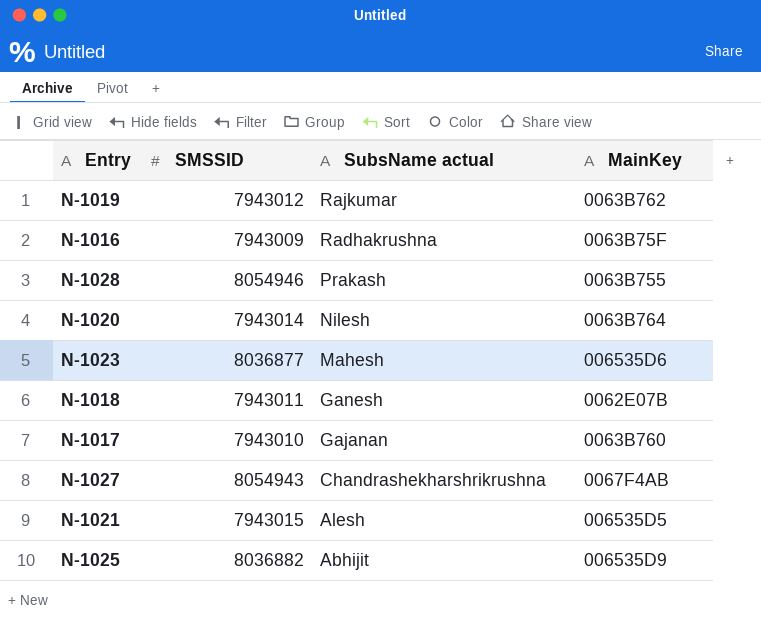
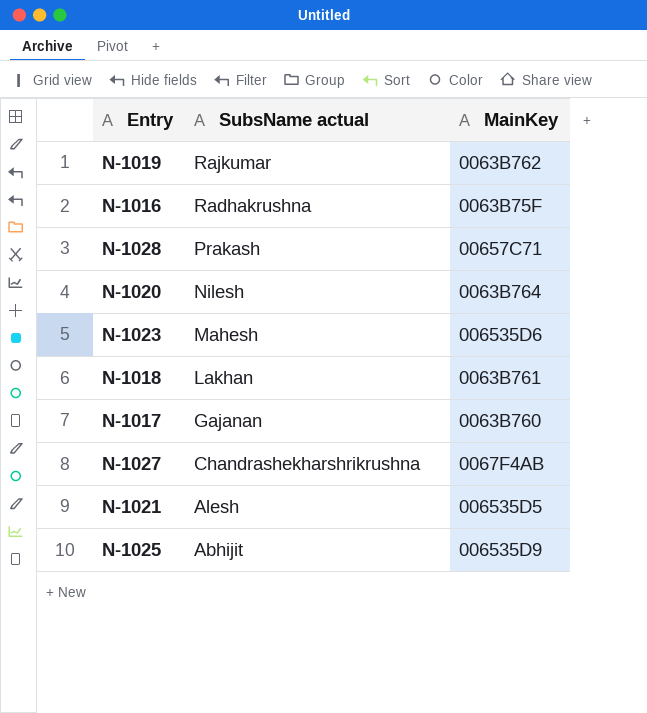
column SMSSID | position: 2 -> none
N-1028 | MainKey: 0063B755 -> 00657C71
N-1018 | SubsName actual: Ganesh -> Lakhan
N-1018 | MainKey: 0062E07B -> 0063B761

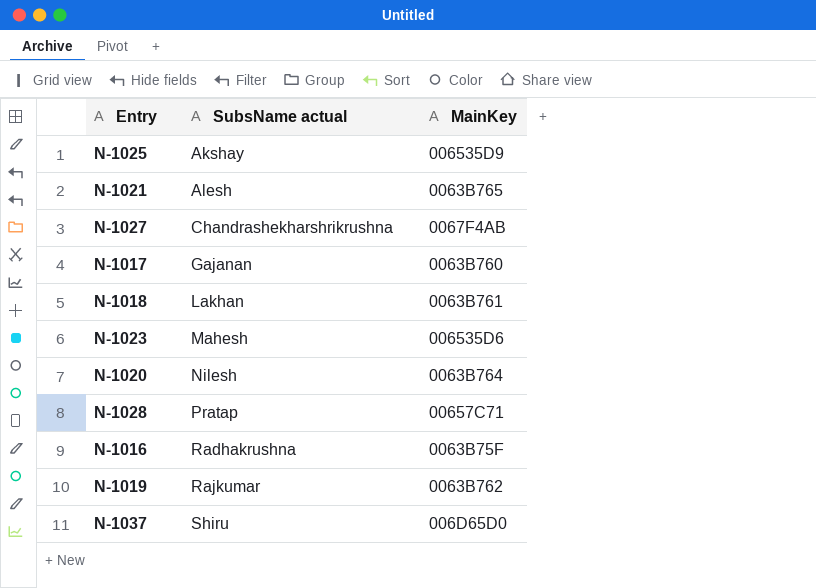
row order: SubsName actual descending -> SubsName actual ascending
N-1025 | SubsName actual: Abhijit -> Akshay
N-1021 | MainKey: 006535D5 -> 0063B765
N-1028 | SubsName actual: Prakash -> Pratap
row N-1037: none -> Shiru | 006D65D0

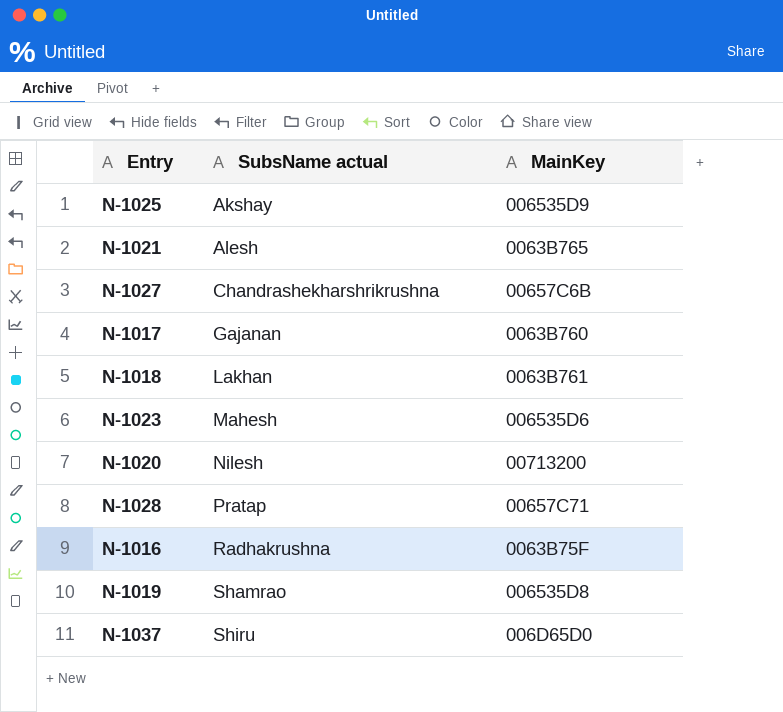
N-1027 | MainKey: 0067F4AB -> 00657C6B
N-1020 | MainKey: 0063B764 -> 00713200
N-1019 | SubsName actual: Rajkumar -> Shamrao
N-1019 | MainKey: 0063B762 -> 006535D8

